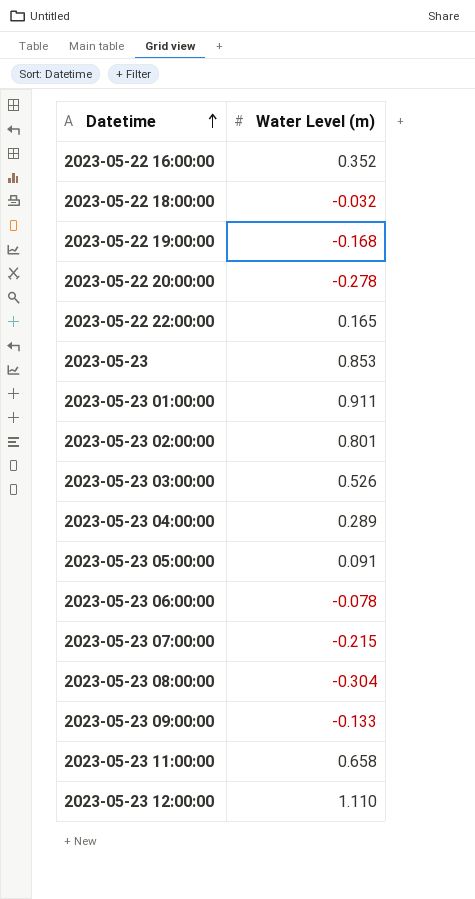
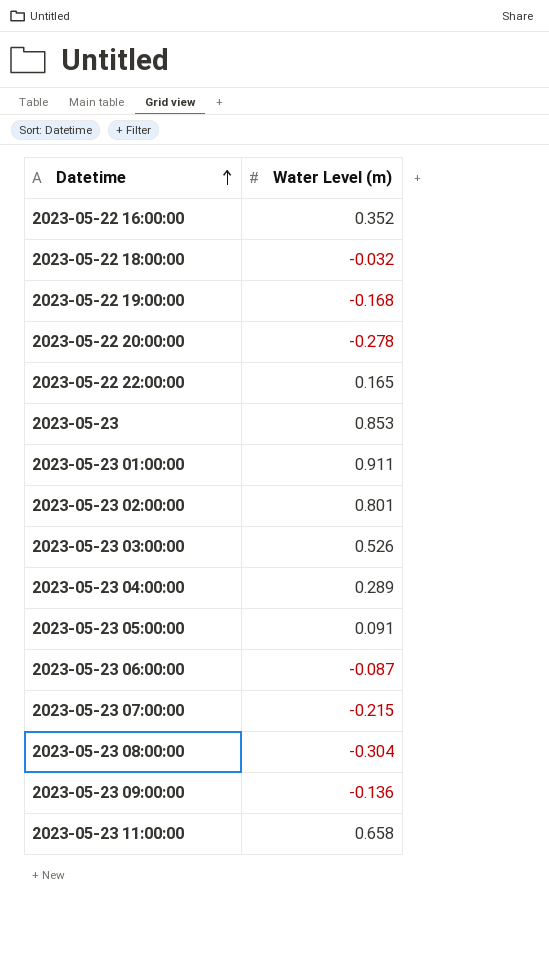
row 2023-05-23 12:00:00: 1.110 -> none
2023-05-23 06:00:00 | Water Level (m): -0.078 -> -0.087
2023-05-23 09:00:00 | Water Level (m): -0.133 -> -0.136

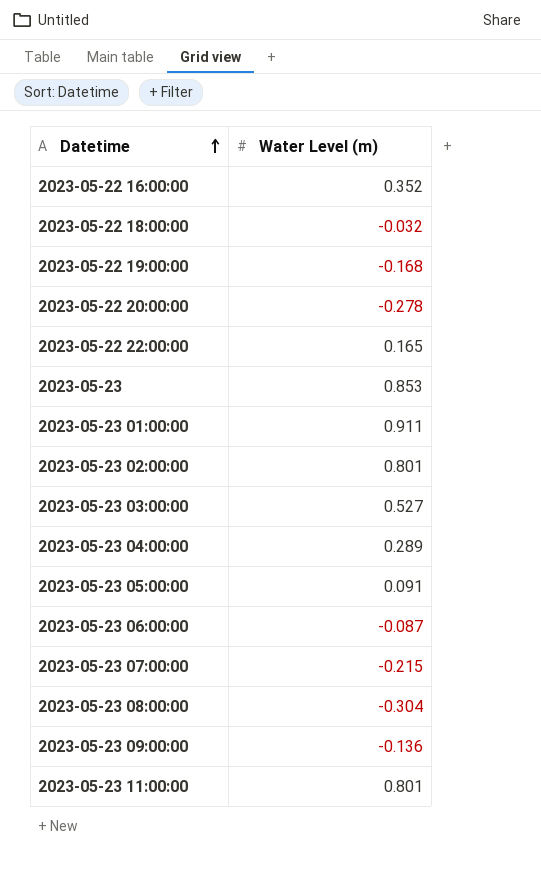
2023-05-23 03:00:00 | Water Level (m): 0.526 -> 0.527
2023-05-23 11:00:00 | Water Level (m): 0.658 -> 0.801

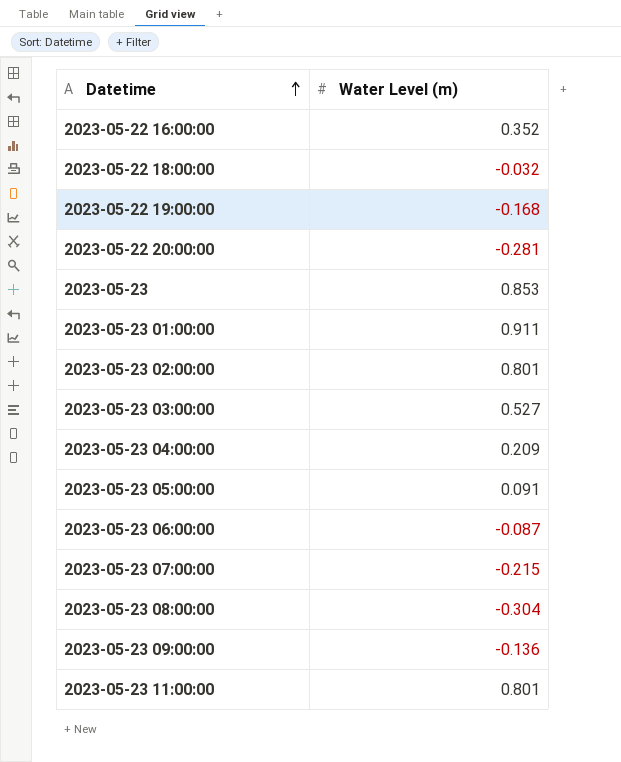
row 2023-05-22 22:00:00: 0.165 -> none
2023-05-22 20:00:00 | Water Level (m): -0.278 -> -0.281
2023-05-23 04:00:00 | Water Level (m): 0.289 -> 0.209

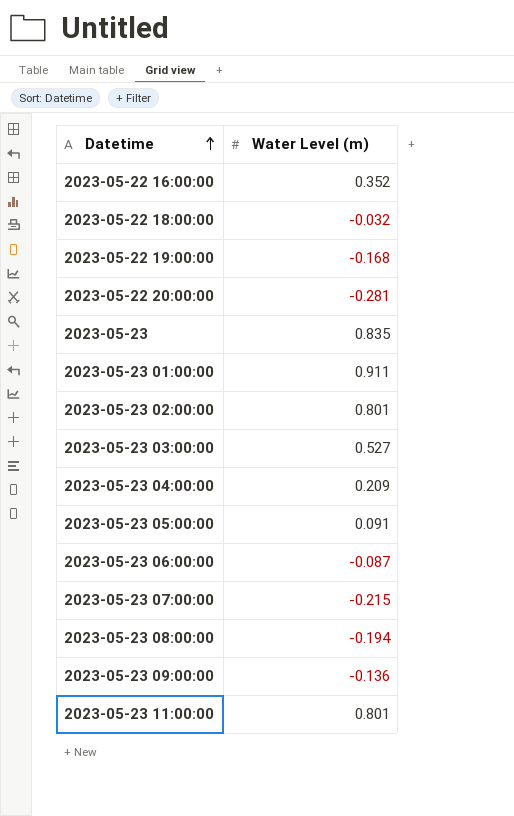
2023-05-23 | Water Level (m): 0.853 -> 0.835
2023-05-23 08:00:00 | Water Level (m): -0.304 -> -0.194

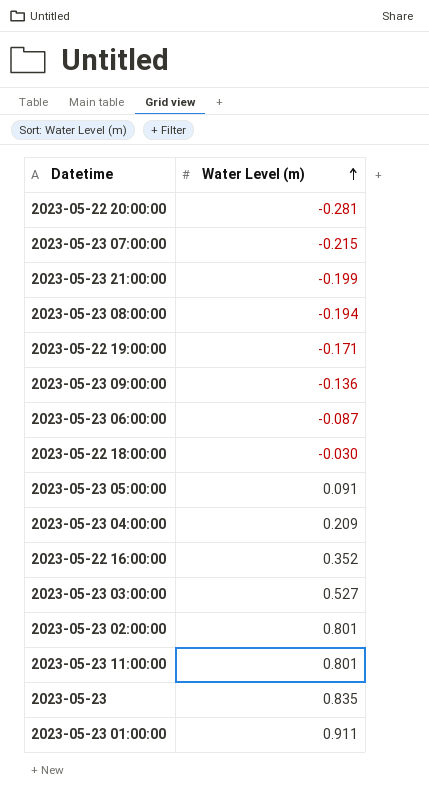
row order: Datetime ascending -> Water Level (m) ascending
row 2023-05-23 21:00:00: none -> -0.199
2023-05-22 19:00:00 | Water Level (m): -0.168 -> -0.171
2023-05-22 18:00:00 | Water Level (m): -0.032 -> -0.030

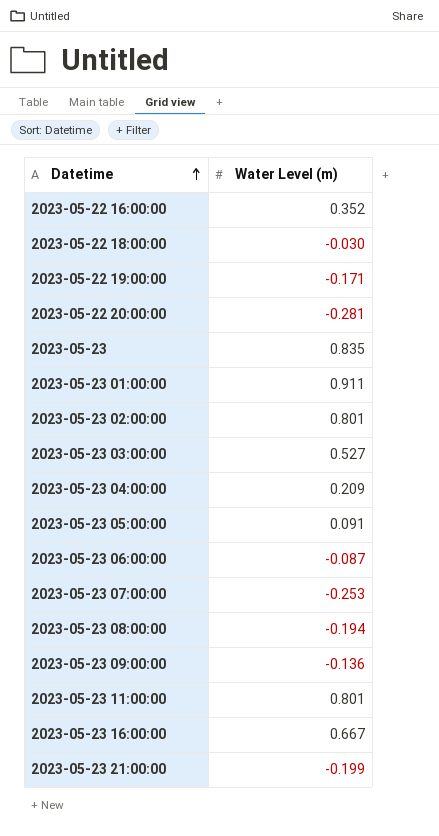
row order: Water Level (m) ascending -> Datetime ascending
2023-05-23 07:00:00 | Water Level (m): -0.215 -> -0.253
row 2023-05-23 16:00:00: none -> 0.667

